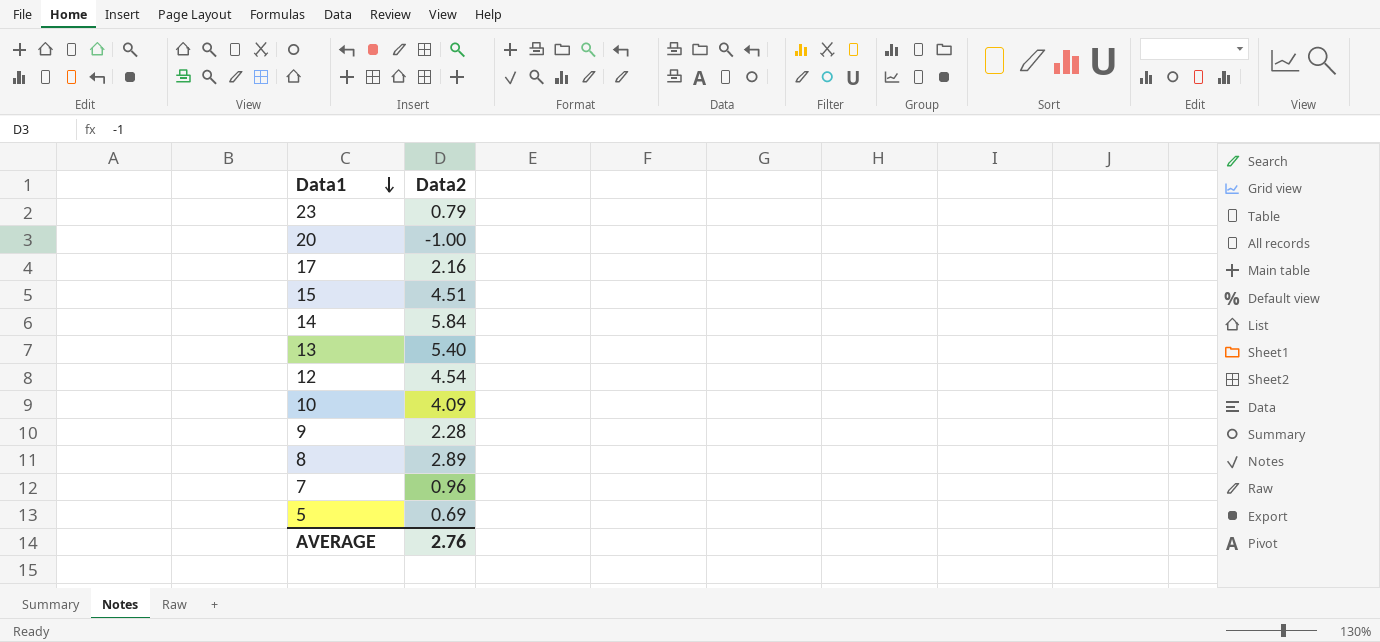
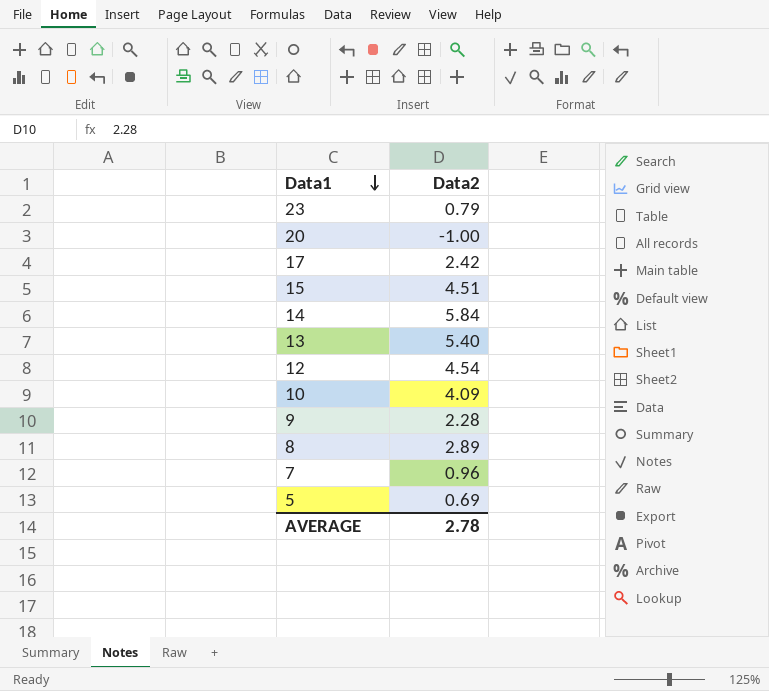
17 | Data2: 2.16 -> 2.42
AVERAGE | Data2: 2.76 -> 2.78

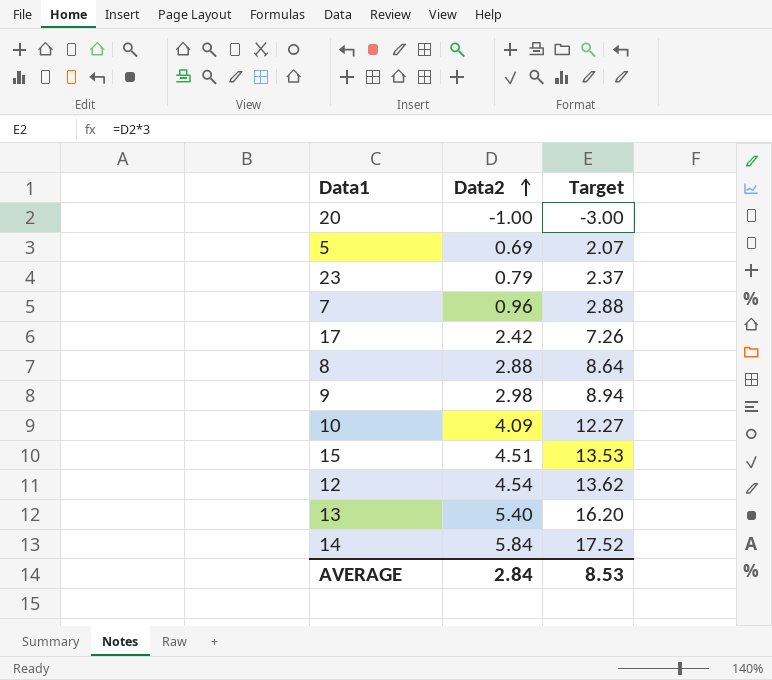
row order: Data1 descending -> Data2 ascending
column Target | formula: none -> [Data2] * 3
8 | Data2: 2.89 -> 2.88
9 | Data2: 2.28 -> 2.98
AVERAGE | Data2: 2.78 -> 2.84

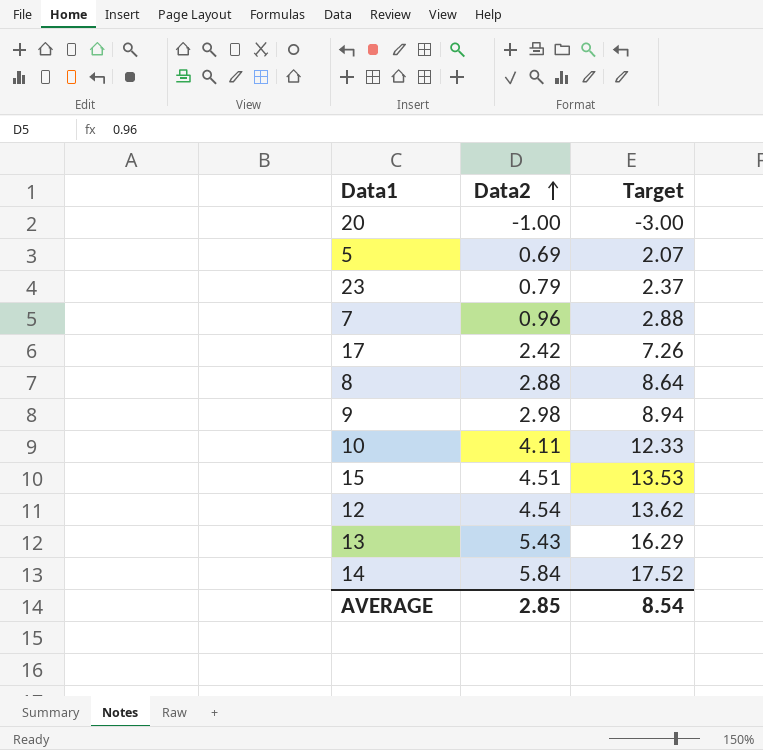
10 | Data2: 4.09 -> 4.11
10 | Target: 12.27 -> 12.33
13 | Data2: 5.40 -> 5.43
13 | Target: 16.20 -> 16.29
AVERAGE | Data2: 2.84 -> 2.85
AVERAGE | Target: 8.53 -> 8.54

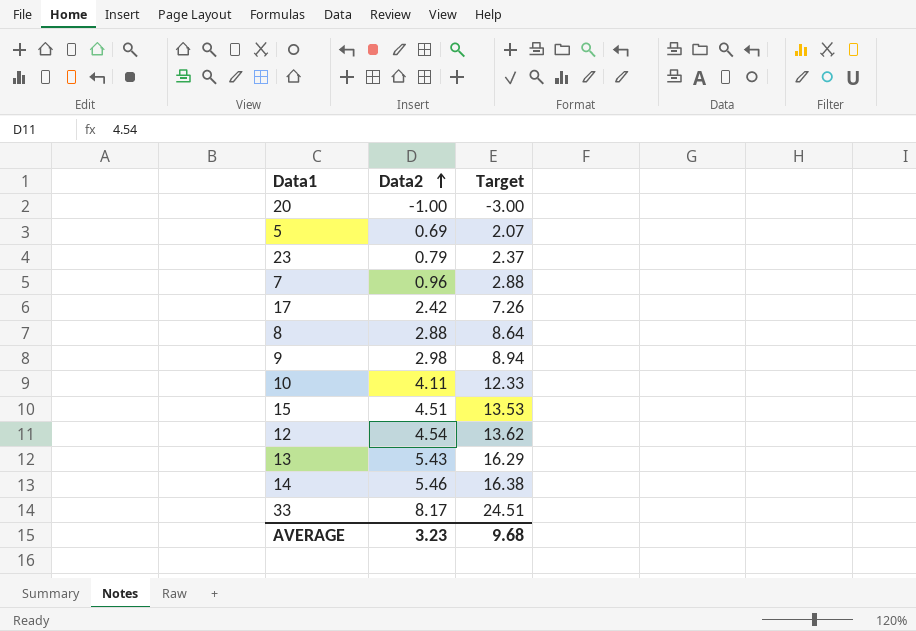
14 | Data2: 5.84 -> 5.46
14 | Target: 17.52 -> 16.38
row 33: none -> 8.17 | 24.51
AVERAGE | Data2: 2.85 -> 3.23
AVERAGE | Target: 8.54 -> 9.68

